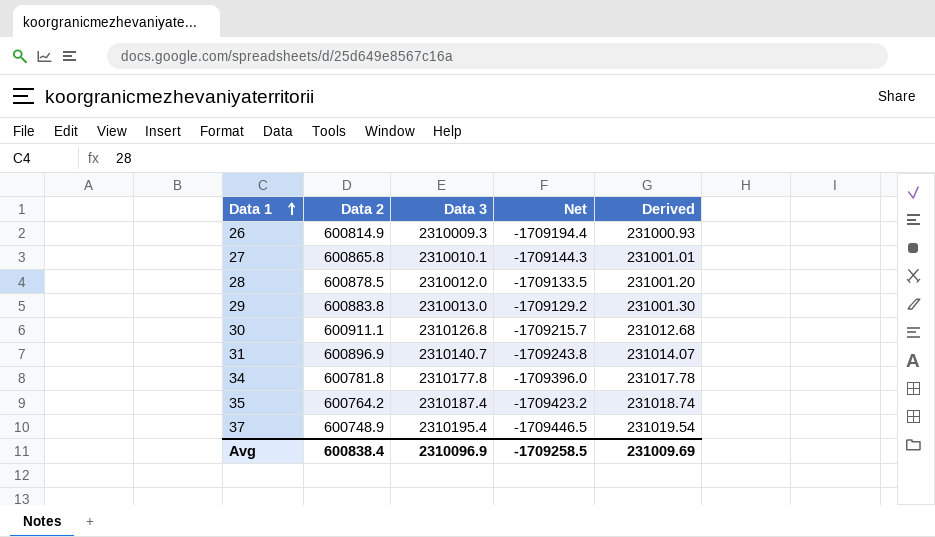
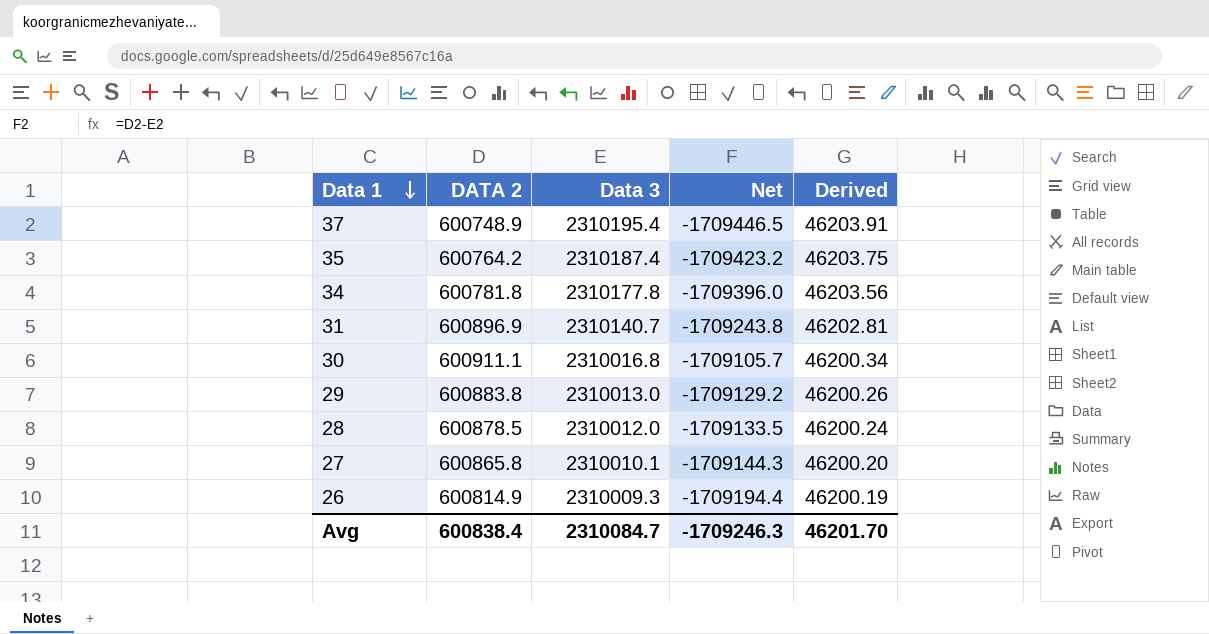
row order: Data 1 ascending -> Data 1 descending
column name: Data 2 -> DATA 2
column Derived | formula: [Data 3] * 0.1 -> [Data 3] * 0.02
30 | Data 3: 2310126.8 -> 2310016.8
30 | Net: -1709215.7 -> -1709105.7
Avg | Data 3: 2310096.9 -> 2310084.7
Avg | Net: -1709258.5 -> -1709246.3
Avg | Derived: 231009.69 -> 46201.70

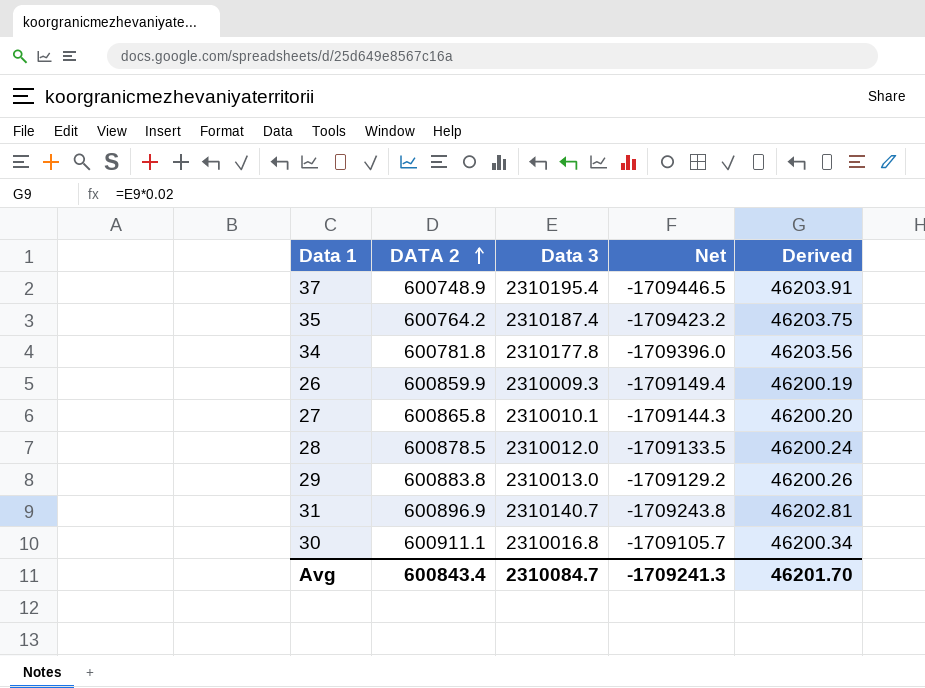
row order: Data 1 descending -> DATA 2 ascending
26 | DATA 2: 600814.9 -> 600859.9
26 | Net: -1709194.4 -> -1709149.4
Avg | DATA 2: 600838.4 -> 600843.4
Avg | Net: -1709246.3 -> -1709241.3

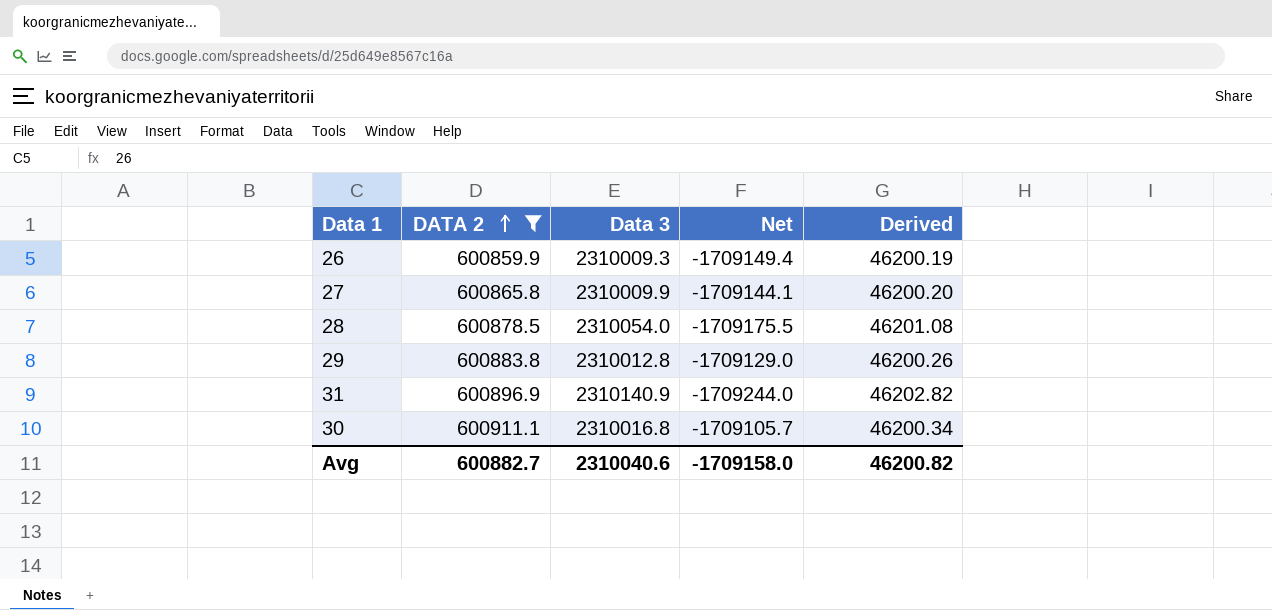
filter: none -> DATA 2 >= 600859.9
27 | Data 3: 2310010.1 -> 2310009.9
27 | Net: -1709144.3 -> -1709144.1
28 | Data 3: 2310012.0 -> 2310054.0
28 | Net: -1709133.5 -> -1709175.5
28 | Derived: 46200.24 -> 46201.08
29 | Data 3: 2310013.0 -> 2310012.8
29 | Net: -1709129.2 -> -1709129.0
31 | Data 3: 2310140.7 -> 2310140.9
31 | Net: -1709243.8 -> -1709244.0
31 | Derived: 46202.81 -> 46202.82
Avg | DATA 2: 600843.4 -> 600882.7
Avg | Data 3: 2310084.7 -> 2310040.6
Avg | Net: -1709241.3 -> -1709158.0
Avg | Derived: 46201.70 -> 46200.82

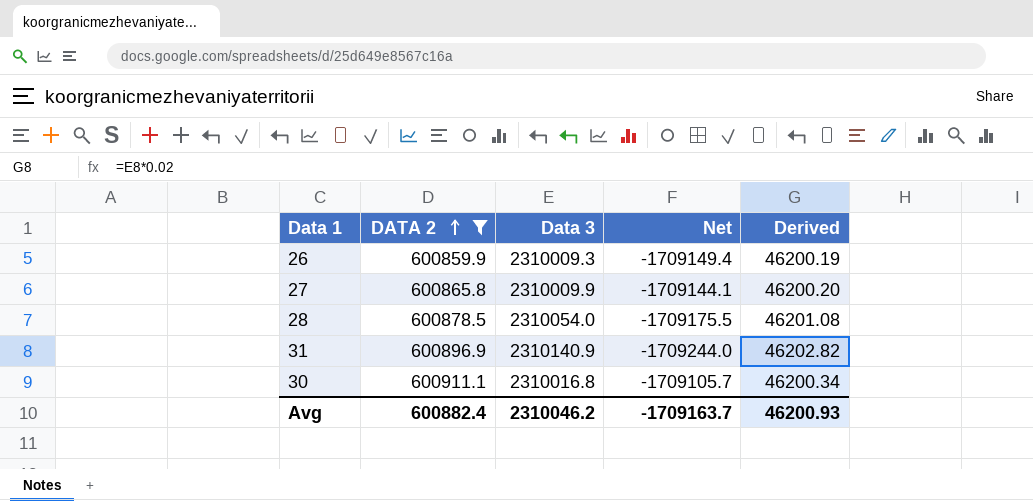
row 29: 600883.8 | 2310012.8 | -1709129.0 | 46200.26 -> none
Avg | DATA 2: 600882.7 -> 600882.4
Avg | Data 3: 2310040.6 -> 2310046.2
Avg | Net: -1709158.0 -> -1709163.7
Avg | Derived: 46200.82 -> 46200.93

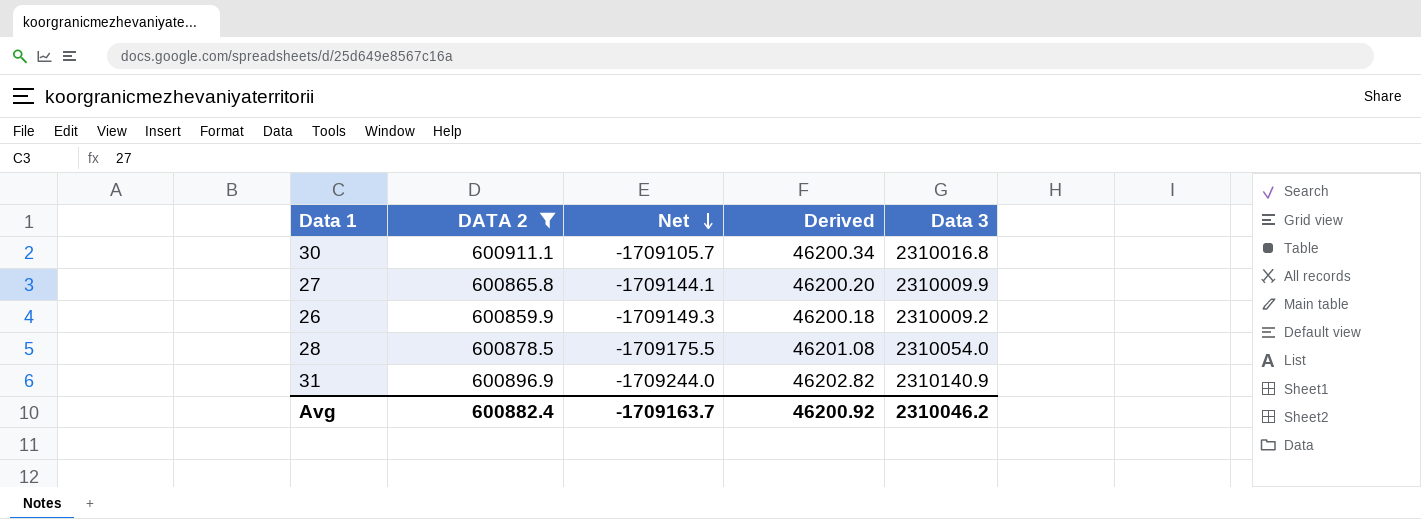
row order: DATA 2 ascending -> Net descending
column Data 3 | position: 3 -> 5
26 | Net: -1709149.4 -> -1709149.3
26 | Derived: 46200.19 -> 46200.18
26 | Data 3: 2310009.3 -> 2310009.2
Avg | Derived: 46200.93 -> 46200.92

